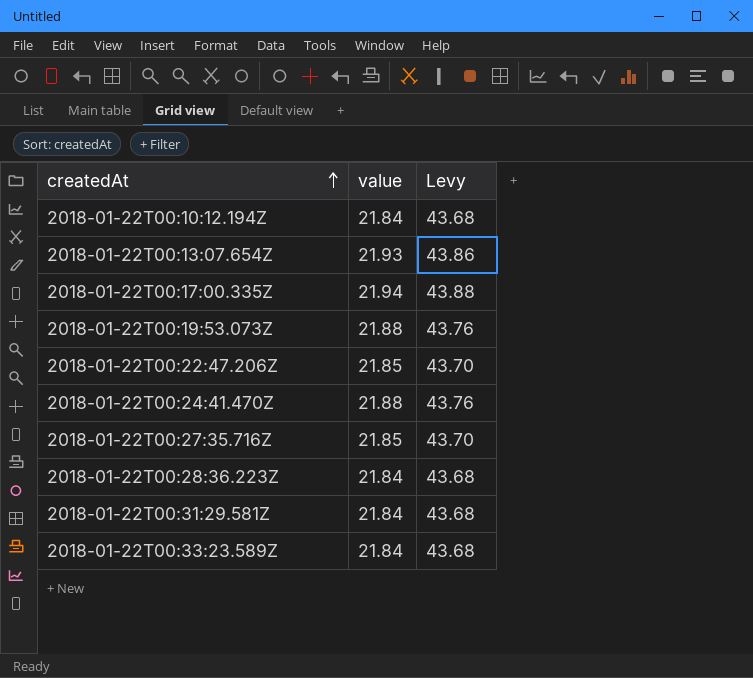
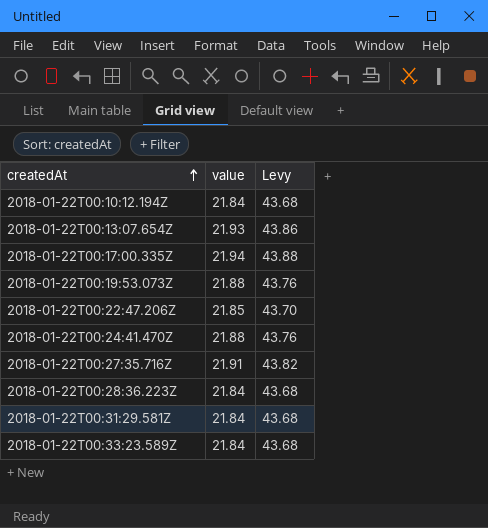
2018-01-22T00:27:35.716Z | value: 21.85 -> 21.91
2018-01-22T00:27:35.716Z | Levy: 43.70 -> 43.82

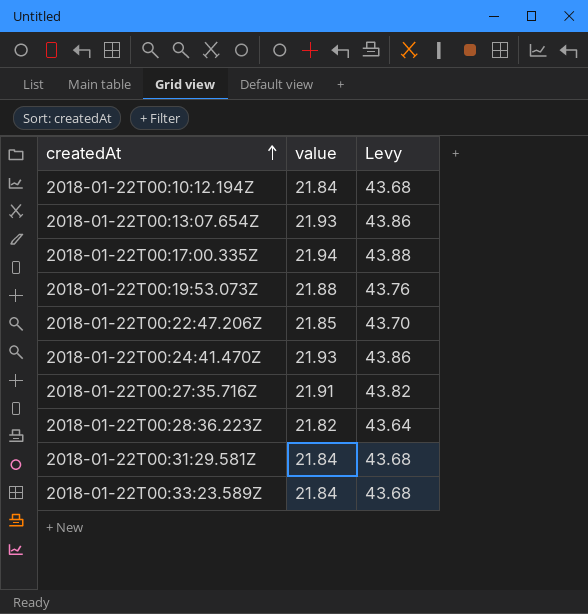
2018-01-22T00:24:41.470Z | value: 21.88 -> 21.93
2018-01-22T00:24:41.470Z | Levy: 43.76 -> 43.86
2018-01-22T00:28:36.223Z | value: 21.84 -> 21.82
2018-01-22T00:28:36.223Z | Levy: 43.68 -> 43.64

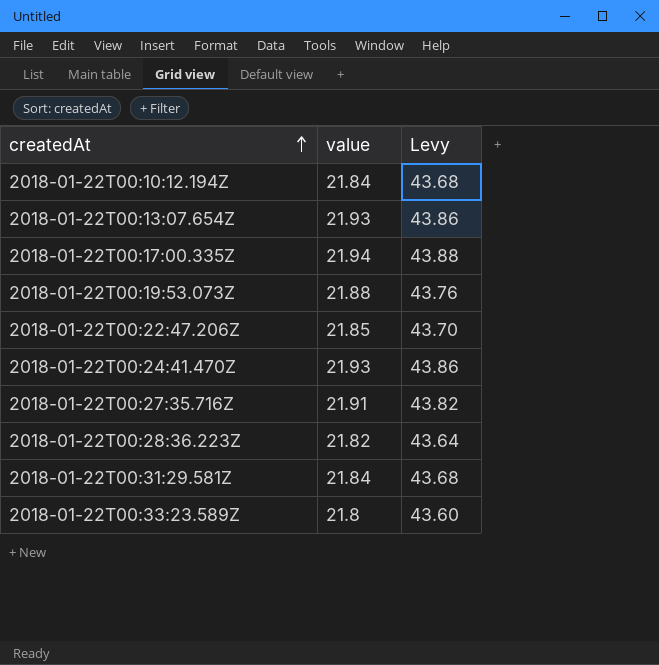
2018-01-22T00:33:23.589Z | value: 21.84 -> 21.8
2018-01-22T00:33:23.589Z | Levy: 43.68 -> 43.60

